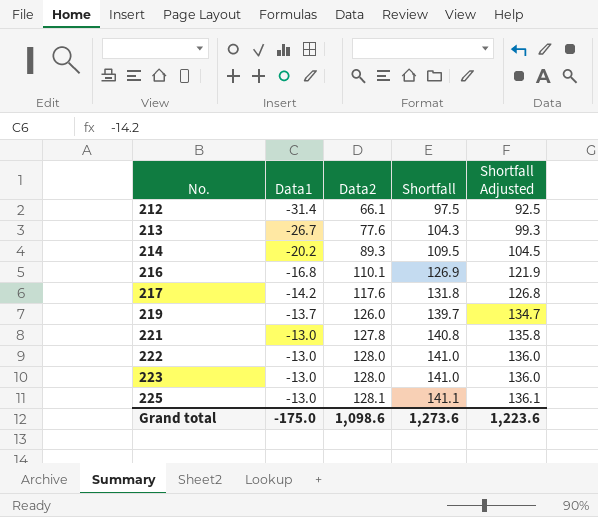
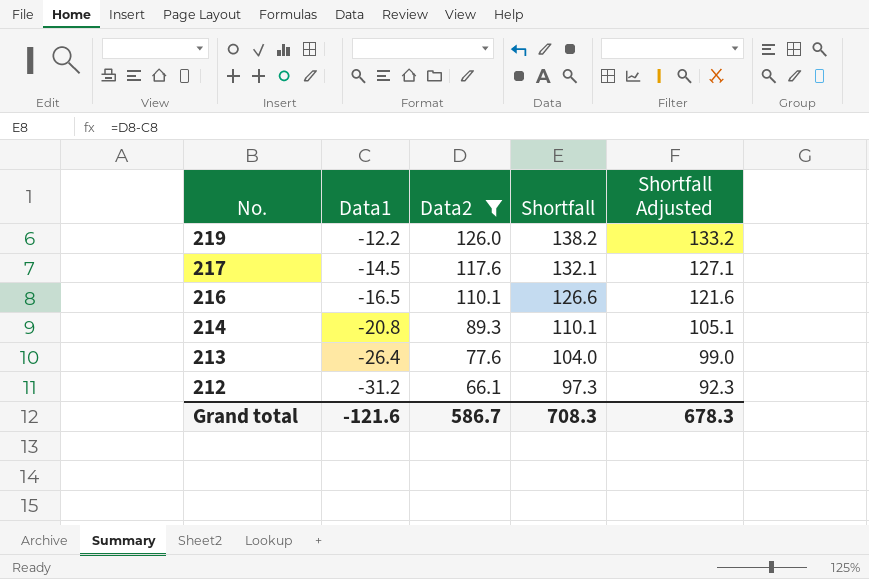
filter: none -> Data2 <= 126.0
row order: No. ascending -> No. descending
219 | Data1: -13.7 -> -12.2
219 | Shortfall: 139.7 -> 138.2
219 | Shortfall Adjusted: 134.7 -> 133.2
217 | Data1: -14.2 -> -14.5
217 | Shortfall: 131.8 -> 132.1
217 | Shortfall Adjusted: 126.8 -> 127.1
216 | Data1: -16.8 -> -16.5
216 | Shortfall: 126.9 -> 126.6
216 | Shortfall Adjusted: 121.9 -> 121.6
214 | Data1: -20.2 -> -20.8
214 | Shortfall: 109.5 -> 110.1
214 | Shortfall Adjusted: 104.5 -> 105.1
213 | Data1: -26.7 -> -26.4
213 | Shortfall: 104.3 -> 104.0
213 | Shortfall Adjusted: 99.3 -> 99.0
212 | Data1: -31.4 -> -31.2
212 | Shortfall: 97.5 -> 97.3
212 | Shortfall Adjusted: 92.5 -> 92.3
Grand total | Data1: -175.0 -> -121.6
Grand total | Data2: 1,098.6 -> 586.7
Grand total | Shortfall: 1,273.6 -> 708.3
Grand total | Shortfall Adjusted: 1,223.6 -> 678.3

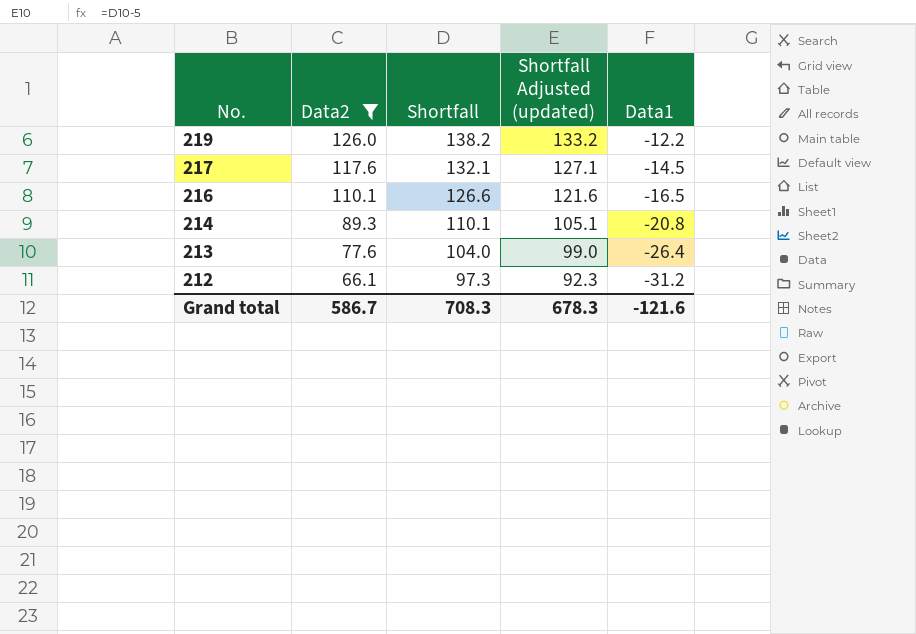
column name: Shortfall Adjusted -> Shortfall Adjusted (updated)
column Data1 | position: 2 -> 5

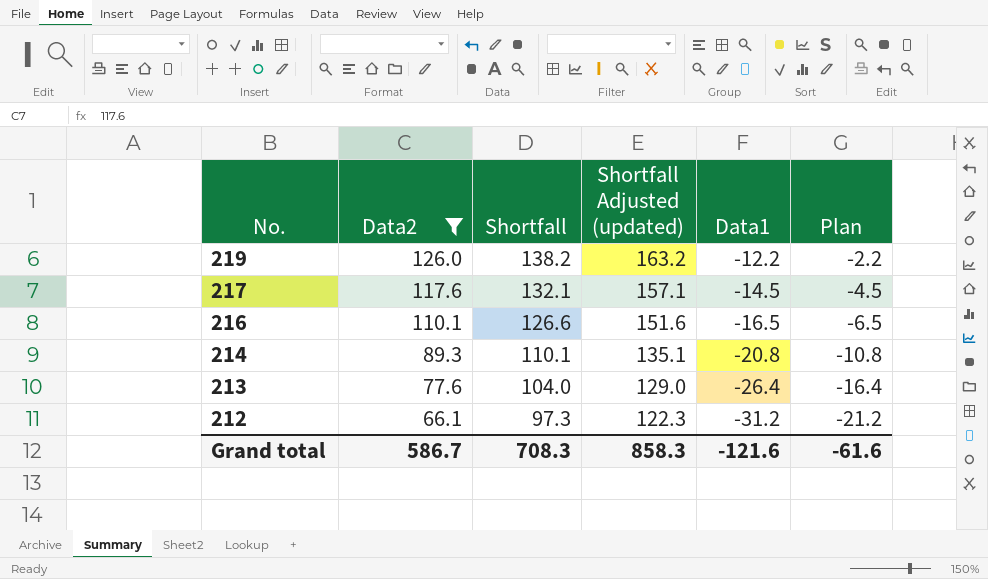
column Shortfall Adjusted (updated) | formula: [Shortfall] - 5 -> [Shortfall] + 25
column Plan | formula: none -> [Data1] + 10
Grand total | Shortfall Adjusted (updated): 678.3 -> 858.3

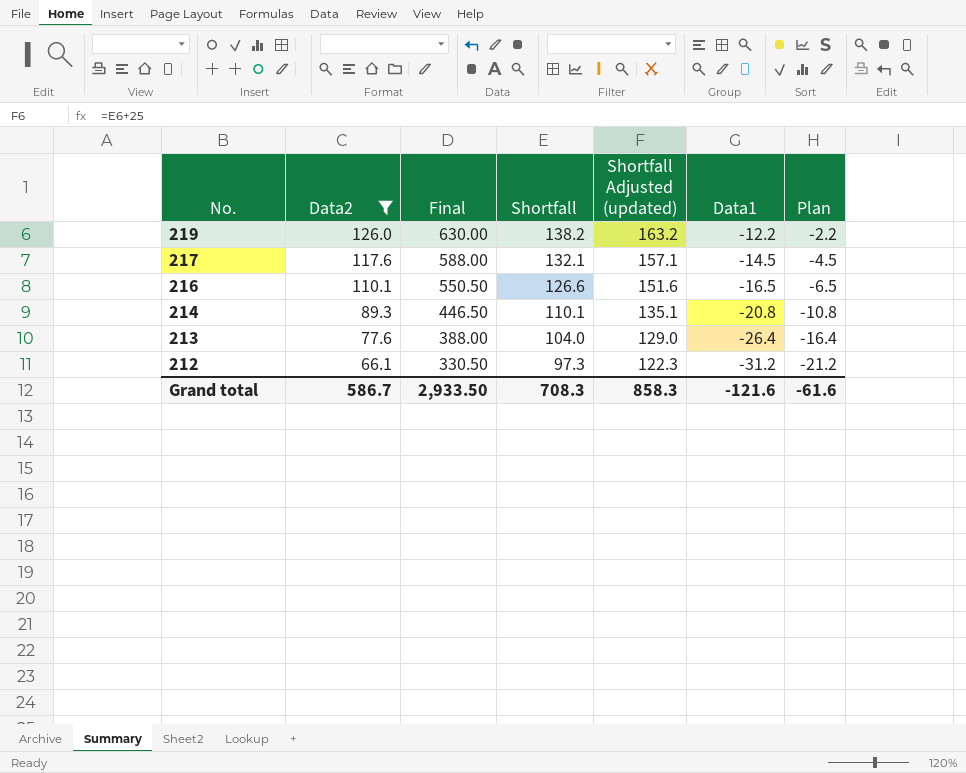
column Final | formula: none -> [Data2] * 5

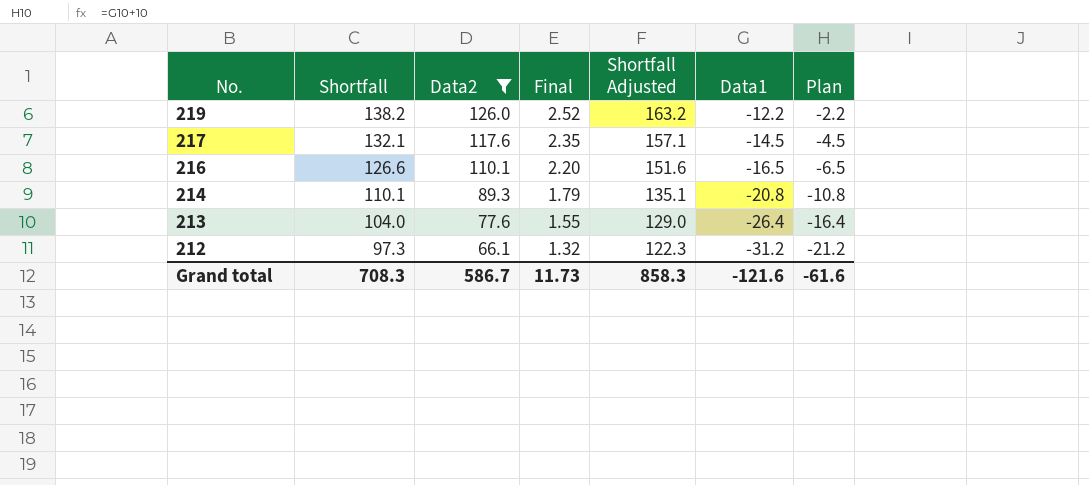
column Shortfall | position: 4 -> 2
column Final | formula: [Data2] * 5 -> [Data2] * 0.02
column name: Shortfall Adjusted (updated) -> Shortfall Adjusted
Grand total | Final: 2,933.50 -> 11.73

